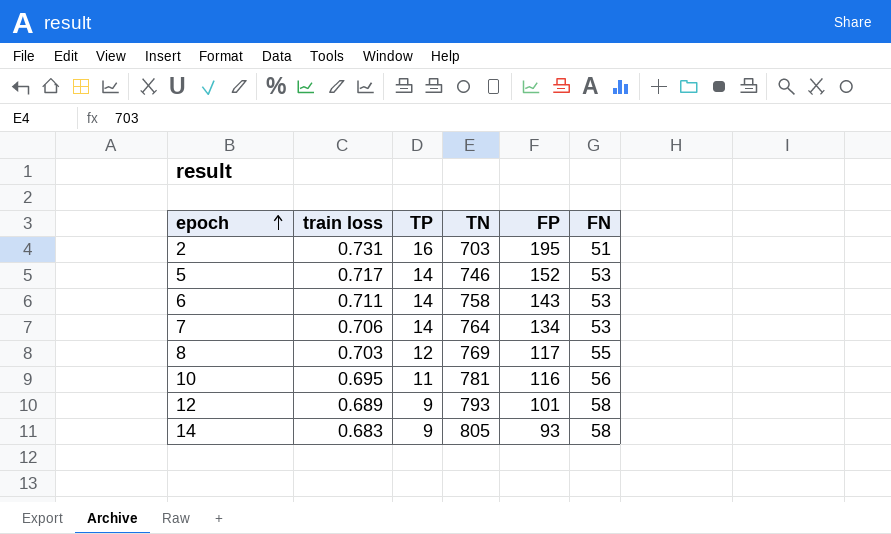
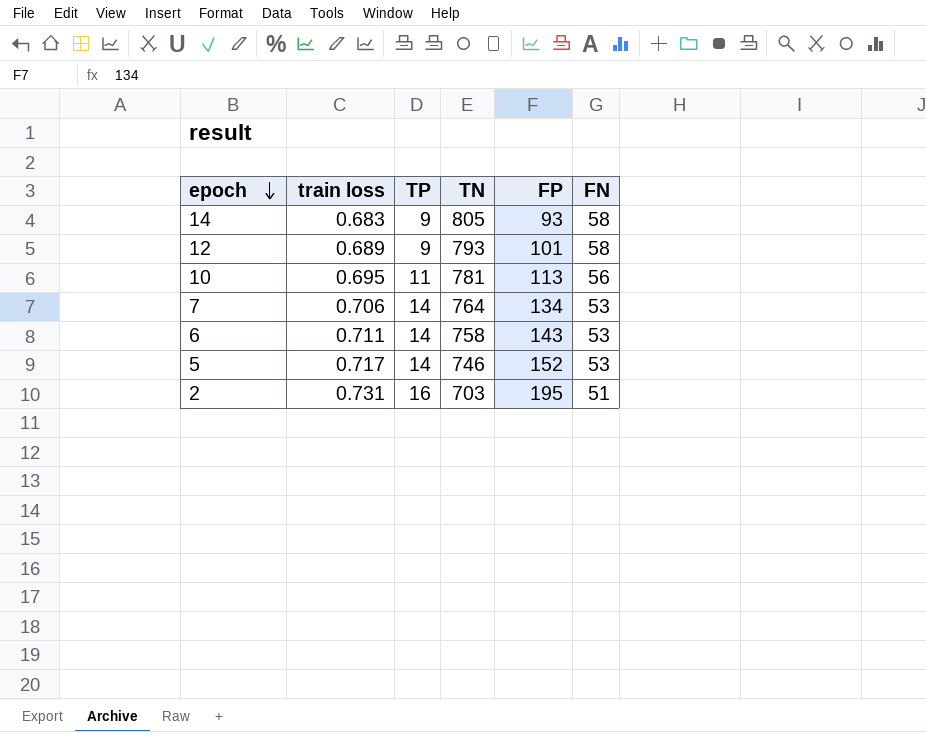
row order: epoch ascending -> epoch descending
row 8: 0.703 | 12 | 769 | 117 | 55 -> none
10 | FP: 116 -> 113

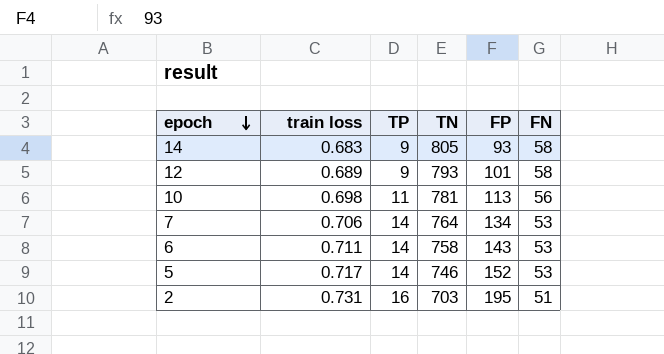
10 | train loss: 0.695 -> 0.698

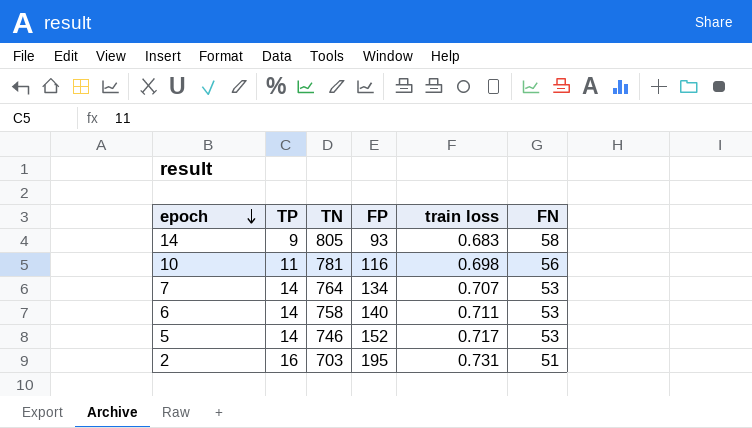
column train loss | position: 2 -> 5
row 12: 0.689 | 9 | 793 | 101 | 58 -> none
10 | FP: 113 -> 116
7 | train loss: 0.706 -> 0.707
6 | FP: 143 -> 140

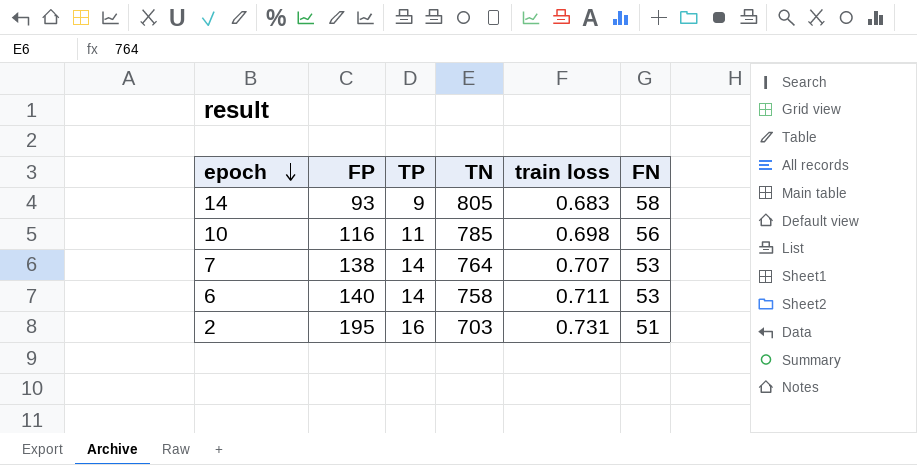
column FP | position: 4 -> 2
row 5: 14 | 746 | 152 | 0.717 | 53 -> none
10 | TN: 781 -> 785
7 | FP: 134 -> 138

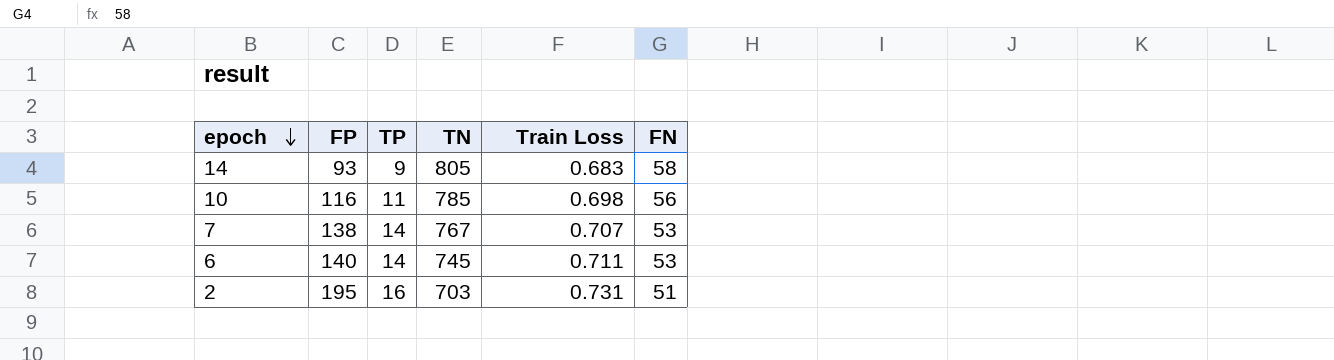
column name: train loss -> Train Loss
7 | TN: 764 -> 767
6 | TN: 758 -> 745

